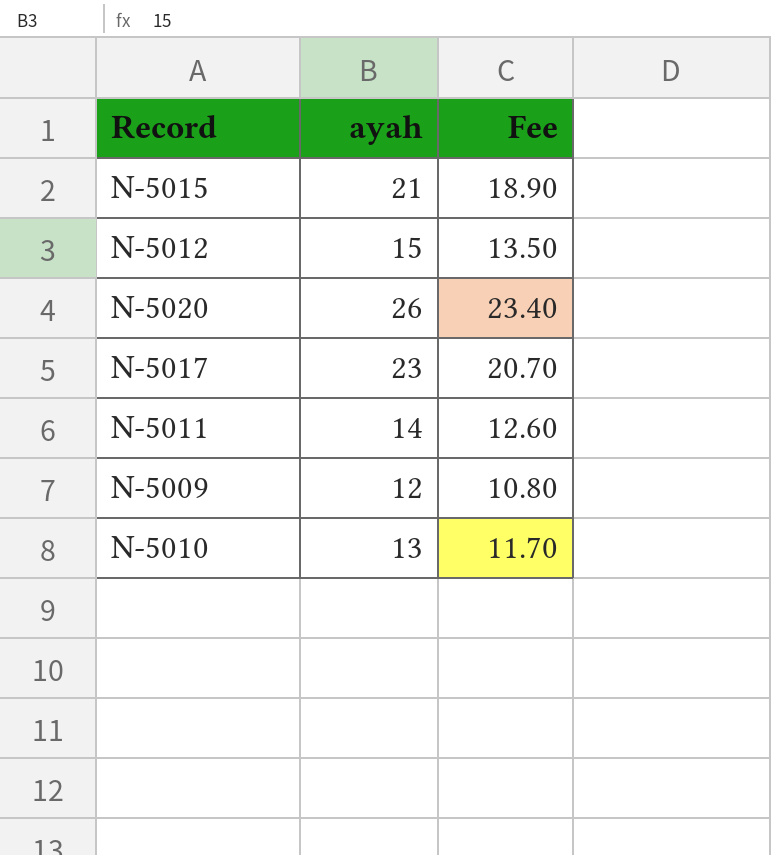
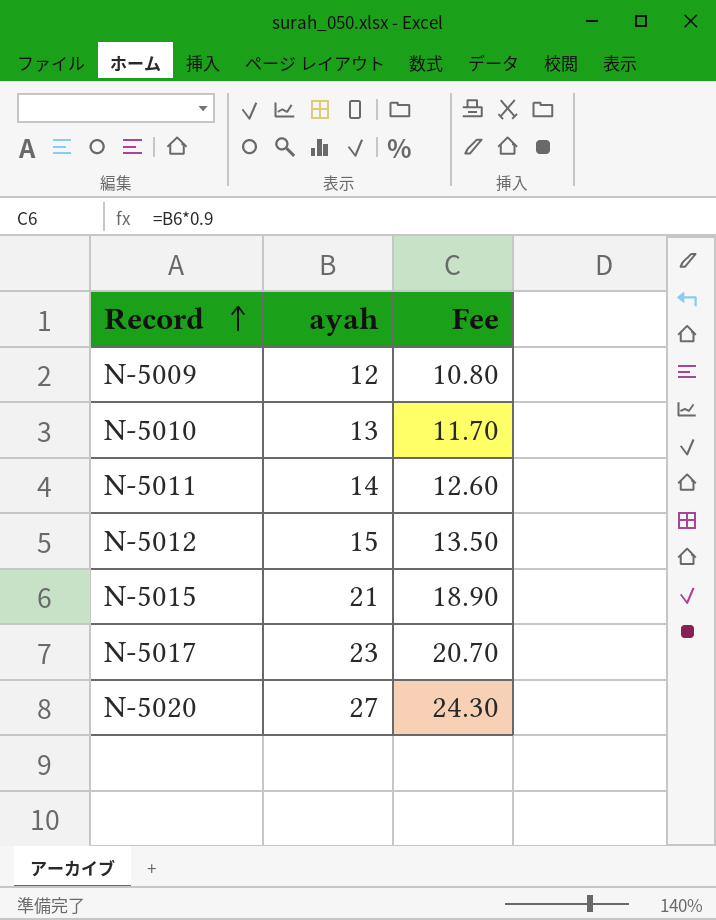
row order: none -> Record ascending
N-5020 | ayah: 26 -> 27
N-5020 | Fee: 23.40 -> 24.30

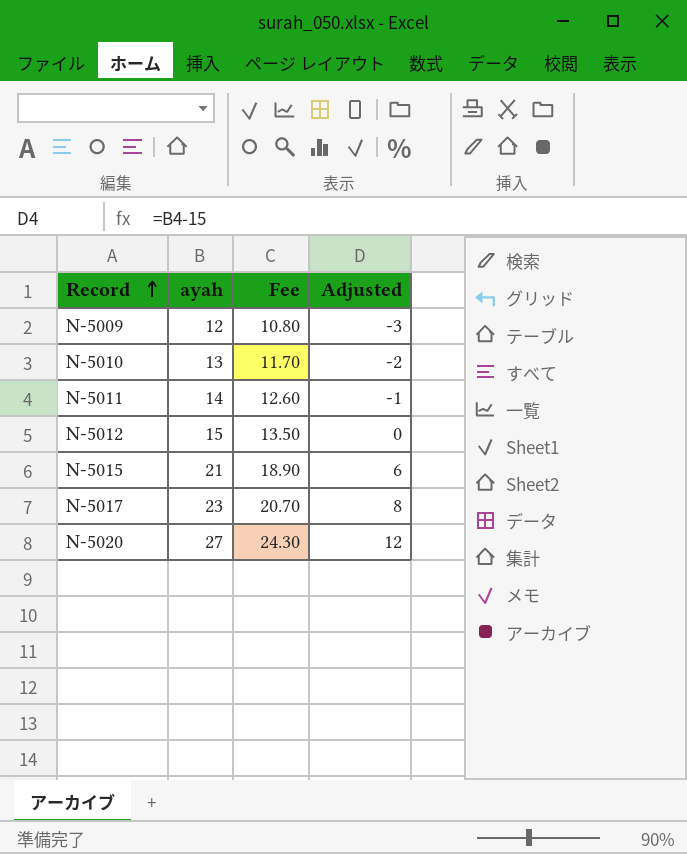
column Adjusted | formula: none -> [ayah] - 15

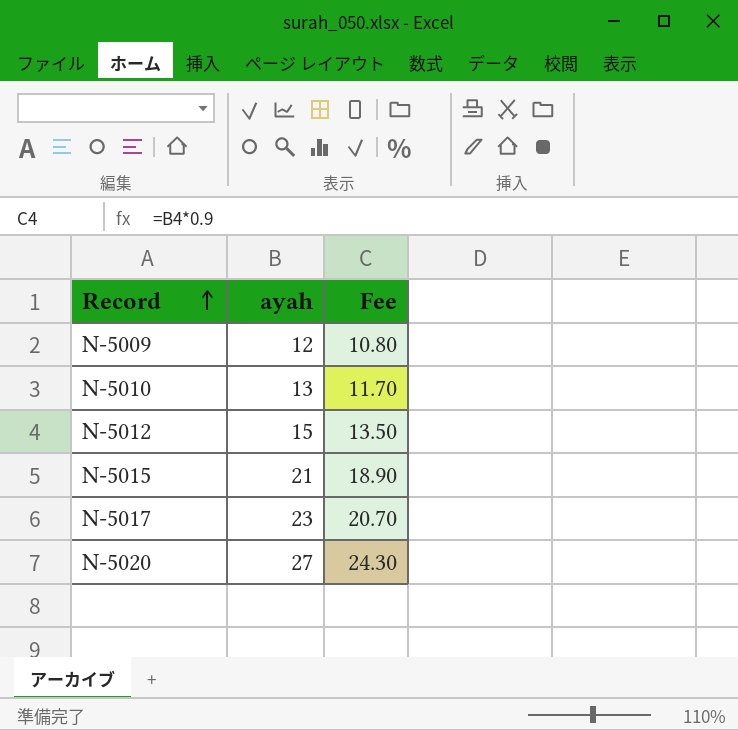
column Adjusted | formula: [ayah] - 15 -> none
row N-5011: 14 | 12.60 | -1 -> none

